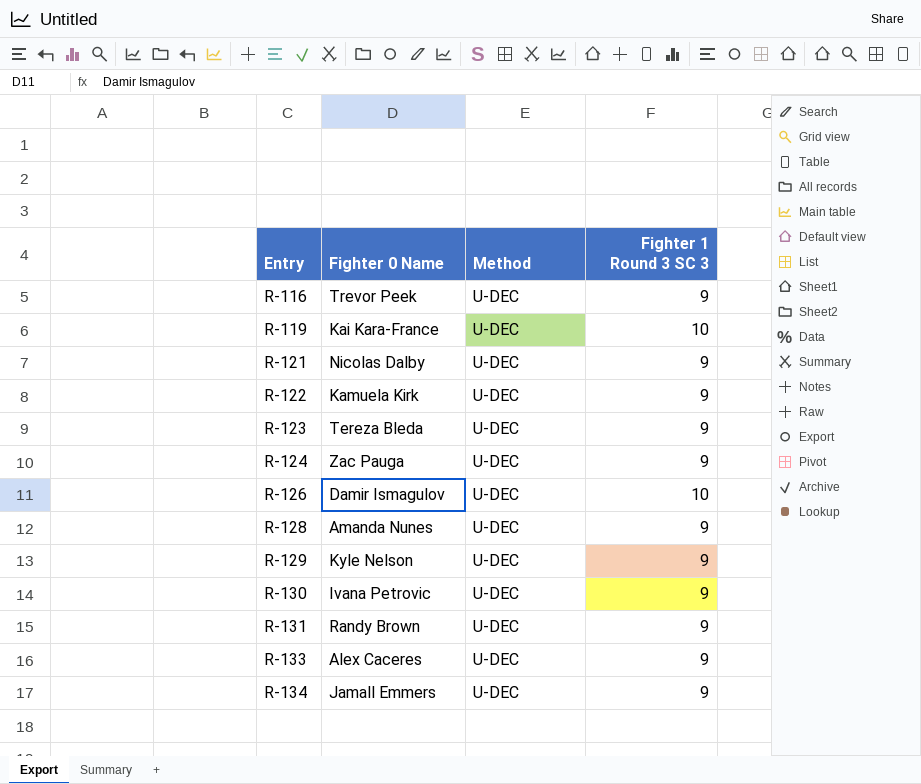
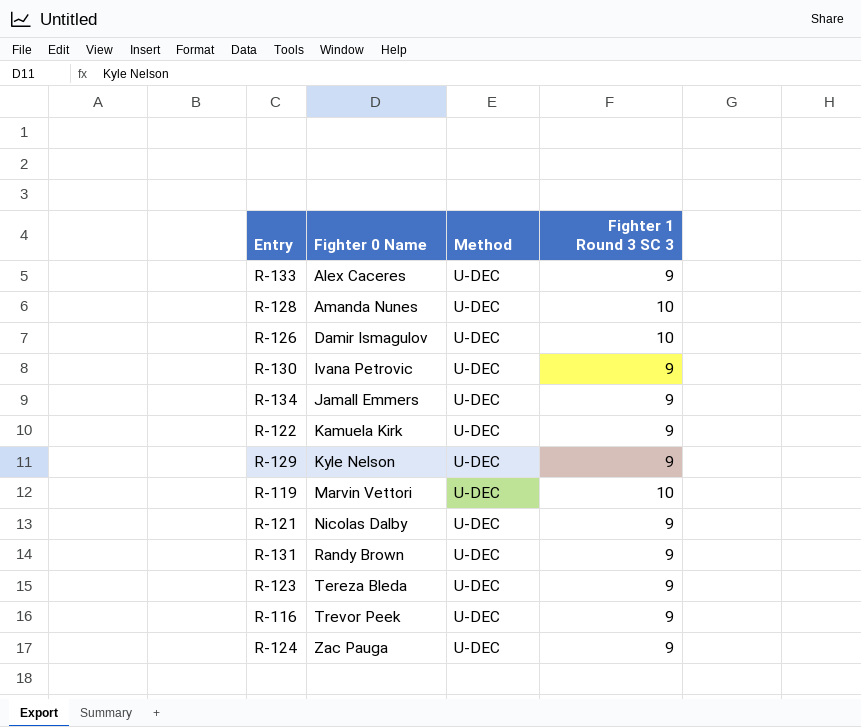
row order: Entry ascending -> Fighter 0 Name ascending
R-128 | Fighter 1 Round 3 SC 3: 9 -> 10
R-119 | Fighter 0 Name: Kai Kara-France -> Marvin Vettori

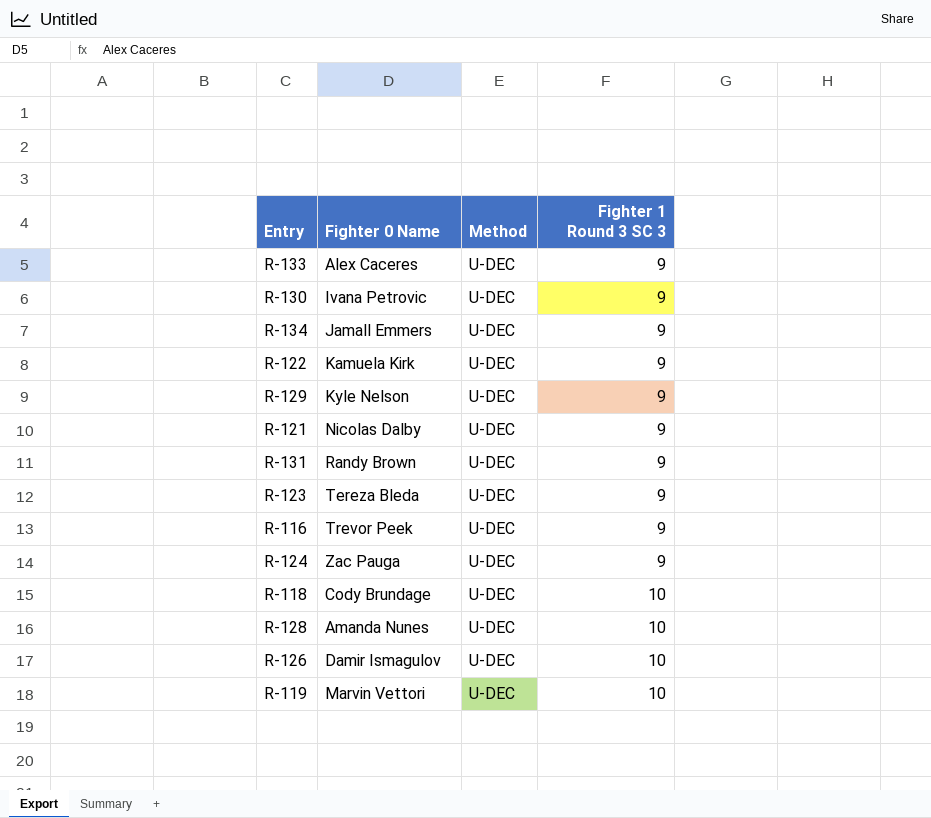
row order: Fighter 0 Name ascending -> Fighter 1 Round 3 SC 3 ascending
row R-118: none -> Cody Brundage | U-DEC | 10

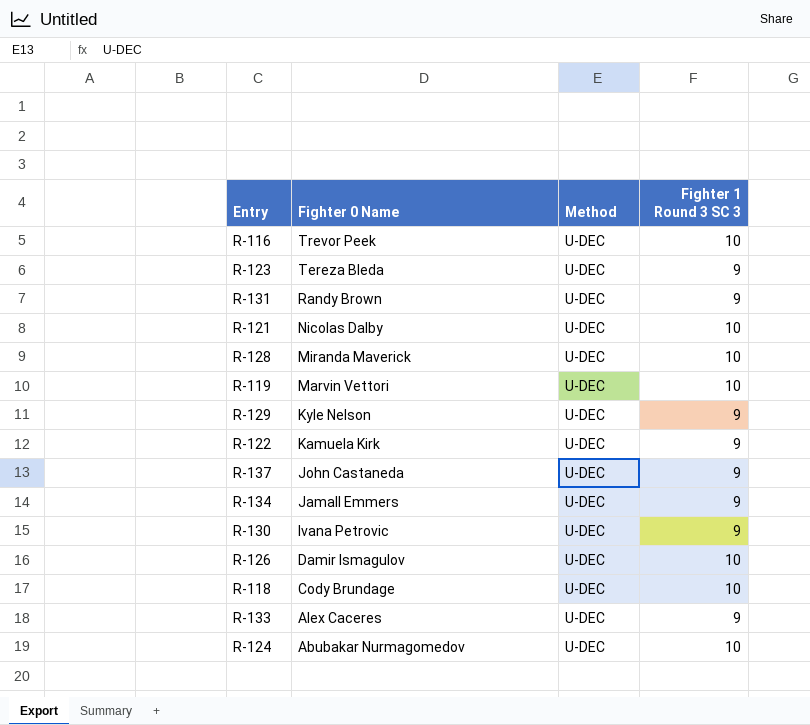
row order: Fighter 1 Round 3 SC 3 ascending -> Fighter 0 Name descending
R-116 | Fighter 1 Round 3 SC 3: 9 -> 10
R-121 | Fighter 1 Round 3 SC 3: 9 -> 10
R-128 | Fighter 0 Name: Amanda Nunes -> Miranda Maverick
row R-137: none -> John Castaneda | U-DEC | 9
R-124 | Fighter 0 Name: Zac Pauga -> Abubakar Nurmagomedov
R-124 | Fighter 1 Round 3 SC 3: 9 -> 10

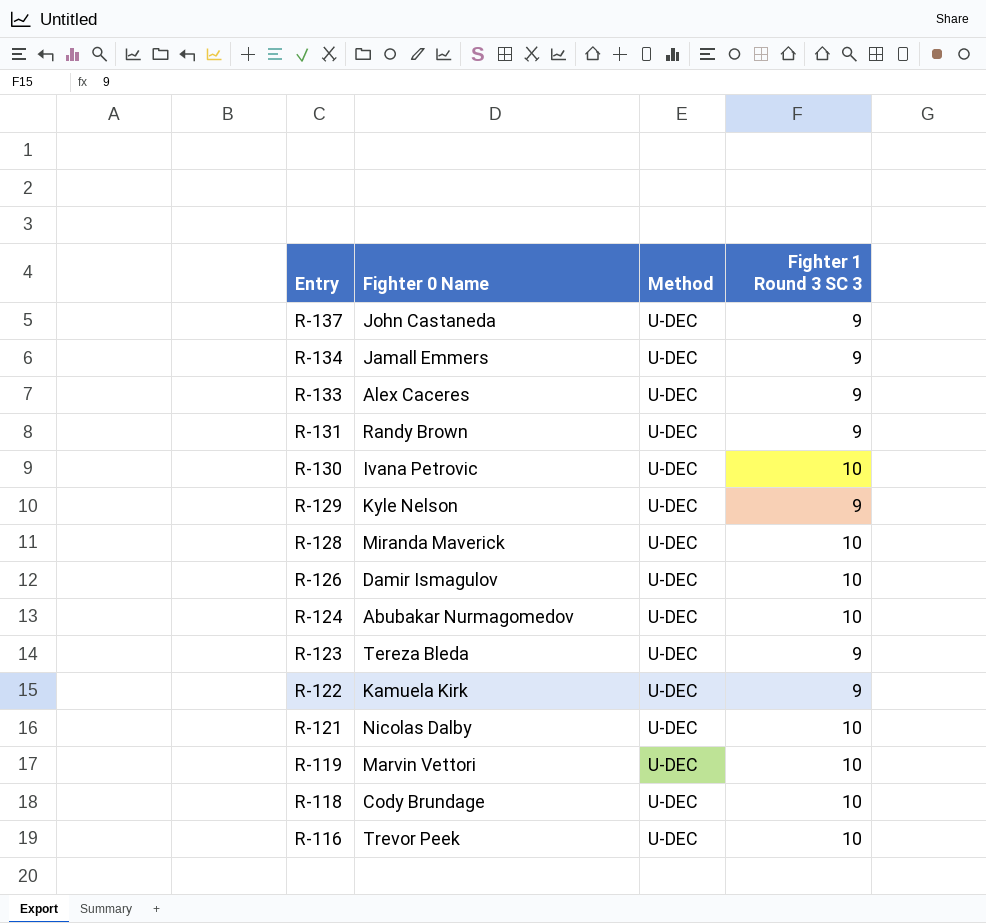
row order: Fighter 0 Name descending -> Entry descending
R-130 | Fighter 1 Round 3 SC 3: 9 -> 10

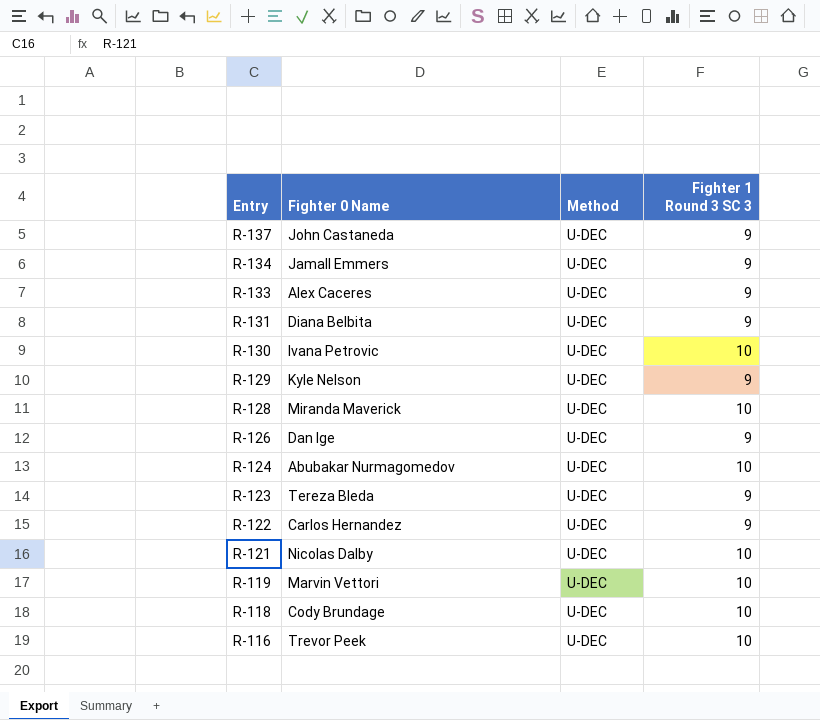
R-131 | Fighter 0 Name: Randy Brown -> Diana Belbita
R-126 | Fighter 0 Name: Damir Ismagulov -> Dan Ige
R-126 | Fighter 1 Round 3 SC 3: 10 -> 9
R-122 | Fighter 0 Name: Kamuela Kirk -> Carlos Hernandez

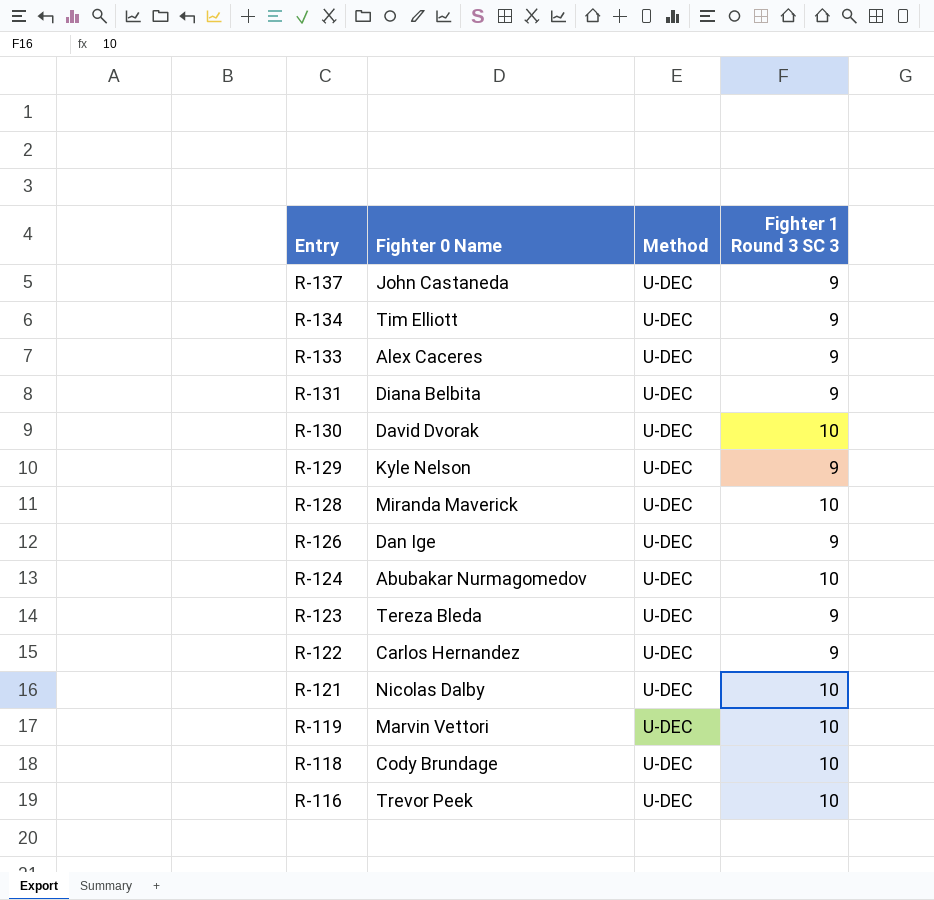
R-134 | Fighter 0 Name: Jamall Emmers -> Tim Elliott
R-130 | Fighter 0 Name: Ivana Petrovic -> David Dvorak

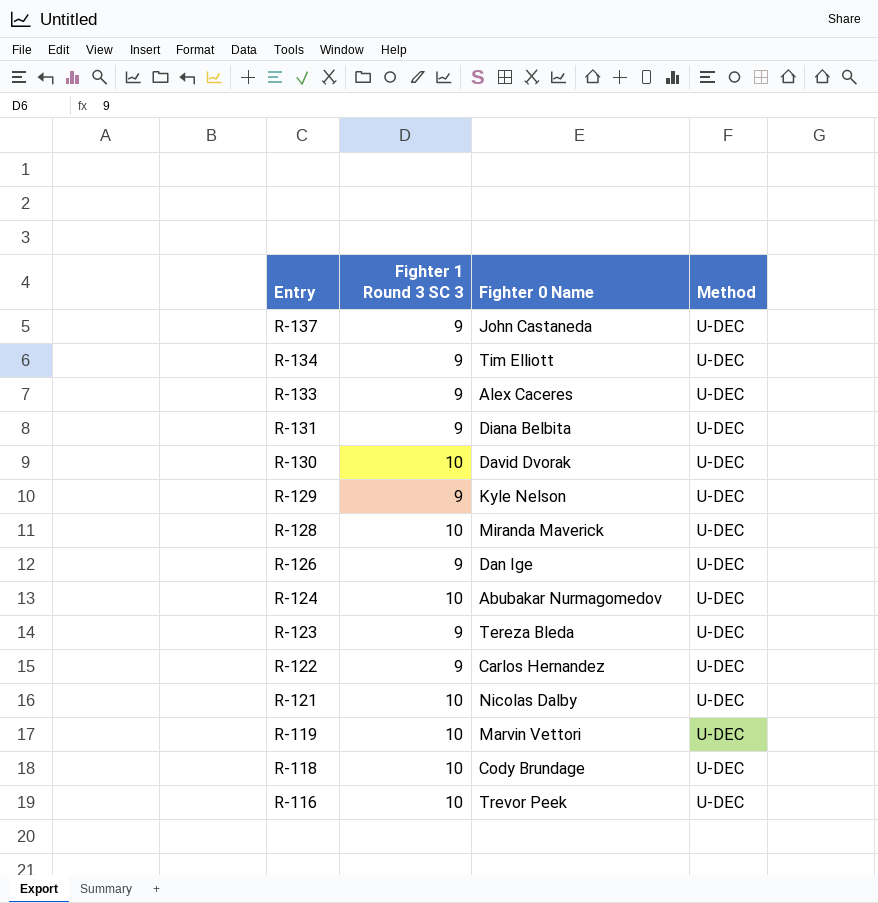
column Fighter 1 Round 3 SC 3 | position: 4 -> 2

